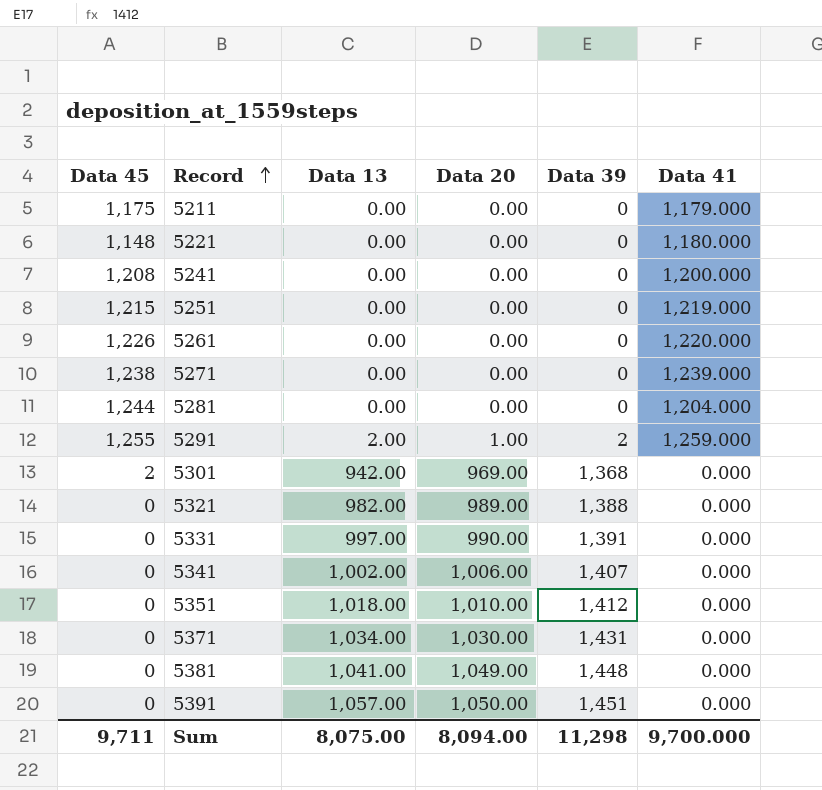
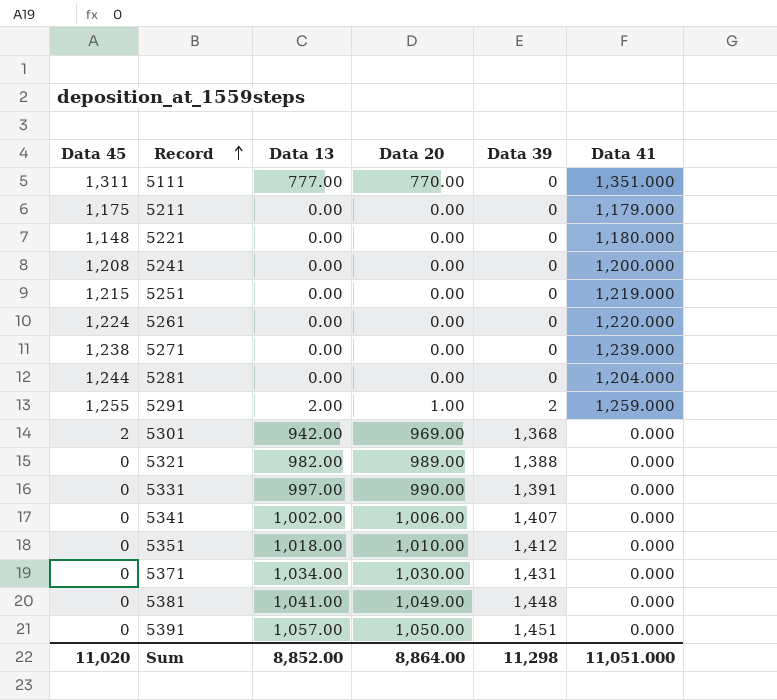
row 5111: none -> 1,311 | 777.00 | 770.00 | 0 | 1,351.000
5261 | Data 45: 1,226 -> 1,224
Sum | Data 45: 9,711 -> 11,020
Sum | Data 13: 8,075.00 -> 8,852.00
Sum | Data 20: 8,094.00 -> 8,864.00
Sum | Data 41: 9,700.000 -> 11,051.000

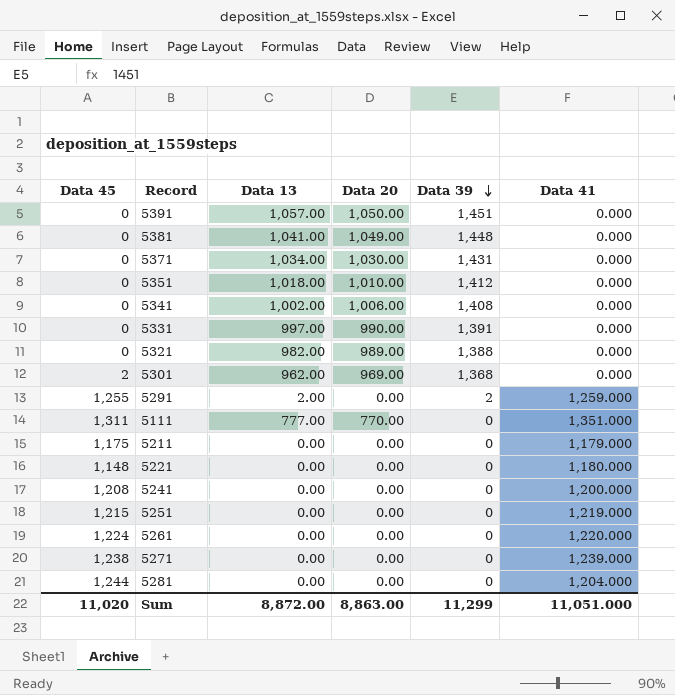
row order: Record ascending -> Data 39 descending
5341 | Data 39: 1,407 -> 1,408
5301 | Data 13: 942.00 -> 962.00
5291 | Data 20: 1.00 -> 0.00
Sum | Data 13: 8,852.00 -> 8,872.00
Sum | Data 20: 8,864.00 -> 8,863.00
Sum | Data 39: 11,298 -> 11,299

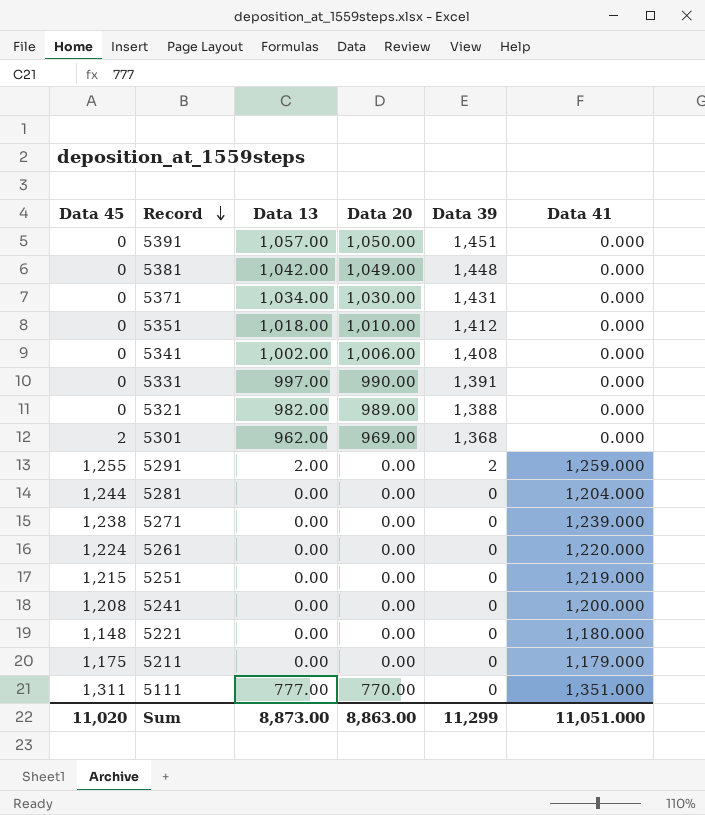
row order: Data 39 descending -> Record descending
5381 | Data 13: 1,041.00 -> 1,042.00
Sum | Data 13: 8,872.00 -> 8,873.00

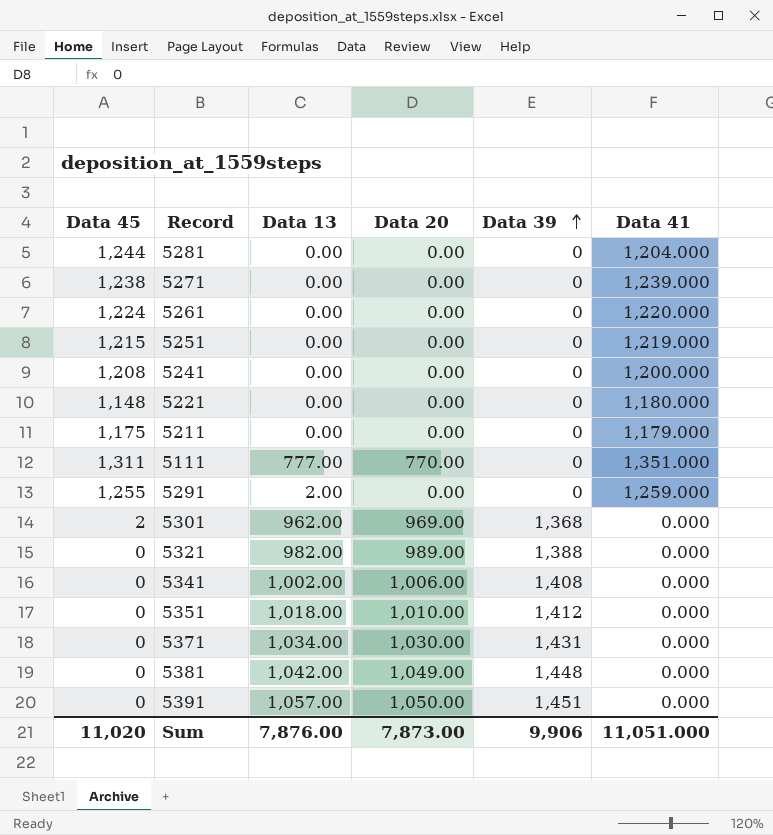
row order: Record descending -> Data 39 ascending
row 5331: 0 | 997.00 | 990.00 | 1,391 | 0.000 -> none
5291 | Data 39: 2 -> 0
Sum | Data 13: 8,873.00 -> 7,876.00
Sum | Data 20: 8,863.00 -> 7,873.00
Sum | Data 39: 11,299 -> 9,906

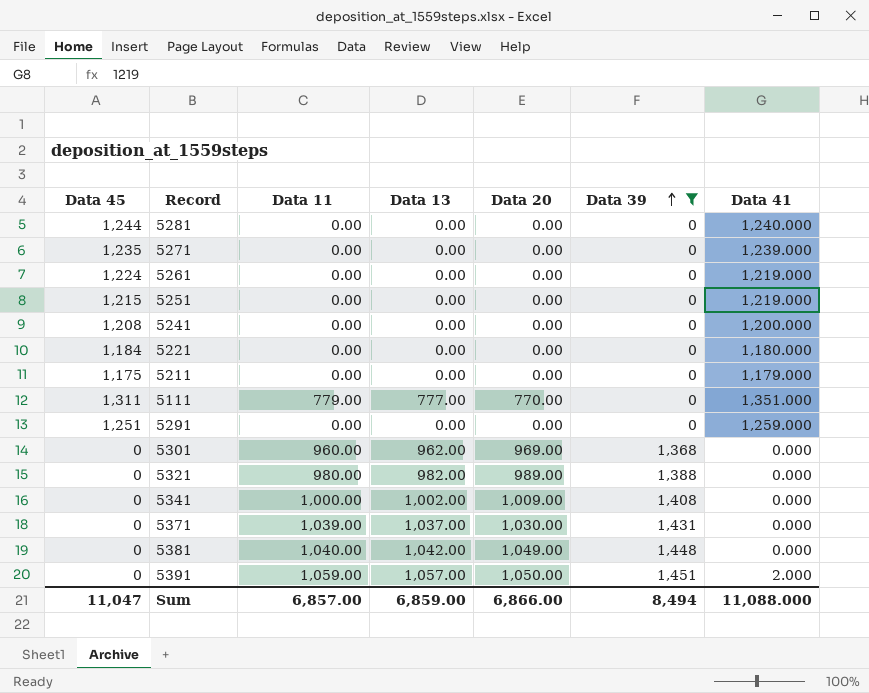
filter: none -> Data 39 != 1,412
column Data 11 | position: none -> 3
5281 | Data 41: 1,204.000 -> 1,240.000
5271 | Data 45: 1,238 -> 1,235
5261 | Data 41: 1,220.000 -> 1,219.000
5221 | Data 45: 1,148 -> 1,184
5291 | Data 45: 1,255 -> 1,251
5291 | Data 13: 2.00 -> 0.00
5301 | Data 45: 2 -> 0
5341 | Data 20: 1,006.00 -> 1,009.00
5371 | Data 13: 1,034.00 -> 1,037.00
5391 | Data 41: 0.000 -> 2.000
Sum | Data 45: 11,020 -> 11,047
Sum | Data 13: 7,876.00 -> 6,859.00
Sum | Data 20: 7,873.00 -> 6,866.00
Sum | Data 39: 9,906 -> 8,494
Sum | Data 41: 11,051.000 -> 11,088.000

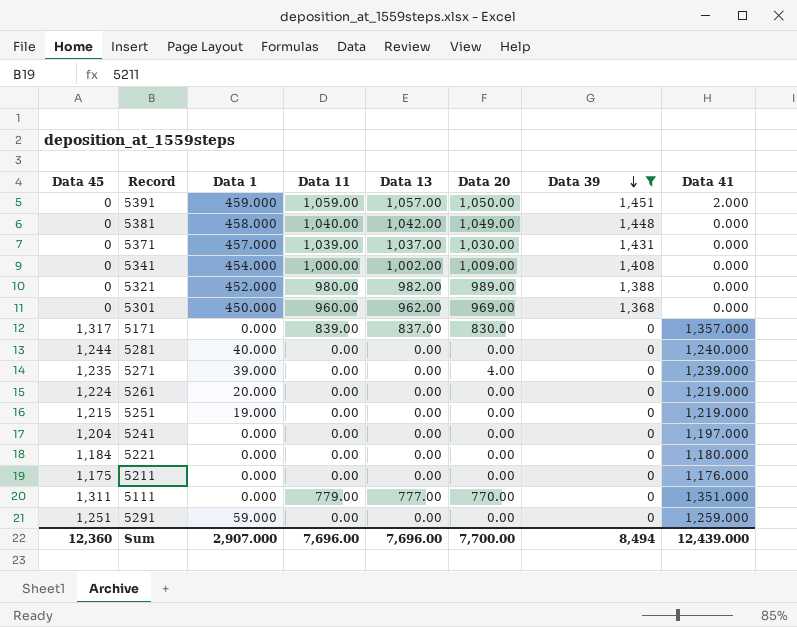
row order: Data 39 ascending -> Data 39 descending
column Data 1 | position: none -> 3
row 5171: none -> 1,317 | 0.000 | 839.00 | 837.00 | 830.00 | 0 | 1,357.000
5271 | Data 20: 0.00 -> 4.00
5241 | Data 45: 1,208 -> 1,204
5241 | Data 41: 1,200.000 -> 1,197.000
5211 | Data 41: 1,179.000 -> 1,176.000
Sum | Data 45: 11,047 -> 12,360
Sum | Data 11: 6,857.00 -> 7,696.00
Sum | Data 13: 6,859.00 -> 7,696.00
Sum | Data 20: 6,866.00 -> 7,700.00
Sum | Data 41: 11,088.000 -> 12,439.000

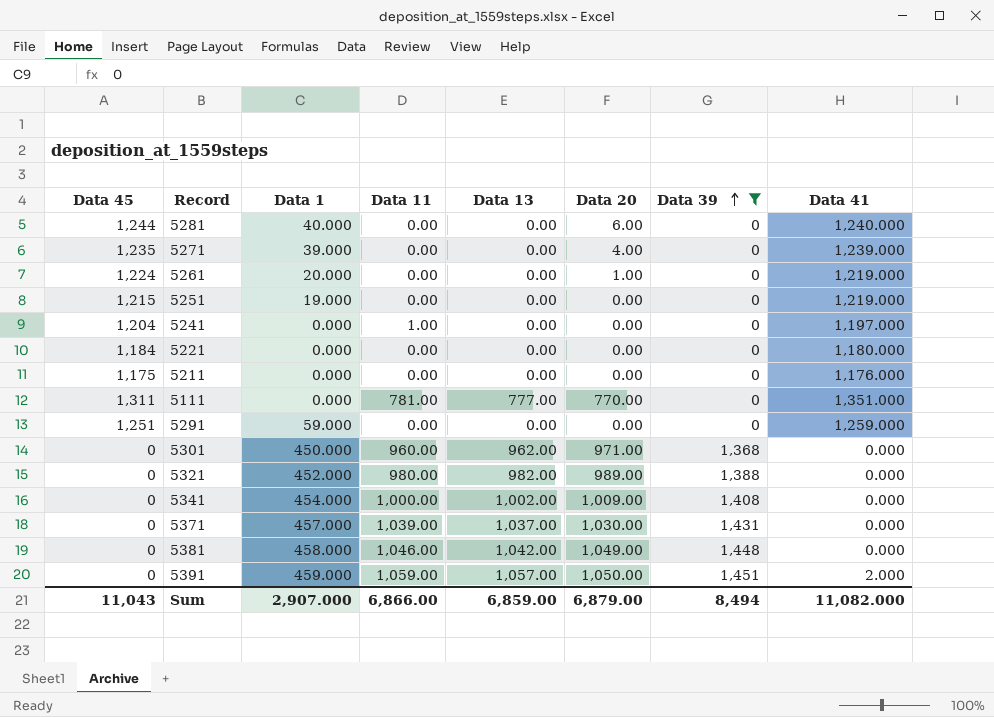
row order: Data 39 descending -> Data 39 ascending
row 5171: 1,317 | 0.000 | 839.00 | 837.00 | 830.00 | 0 | 1,357.000 -> none
5281 | Data 20: 0.00 -> 6.00
5261 | Data 20: 0.00 -> 1.00
5241 | Data 11: 0.00 -> 1.00
5111 | Data 11: 779.00 -> 781.00
5301 | Data 20: 969.00 -> 971.00
5381 | Data 11: 1,040.00 -> 1,046.00
Sum | Data 45: 12,360 -> 11,043
Sum | Data 11: 7,696.00 -> 6,866.00
Sum | Data 13: 7,696.00 -> 6,859.00
Sum | Data 20: 7,700.00 -> 6,879.00
Sum | Data 41: 12,439.000 -> 11,082.000

